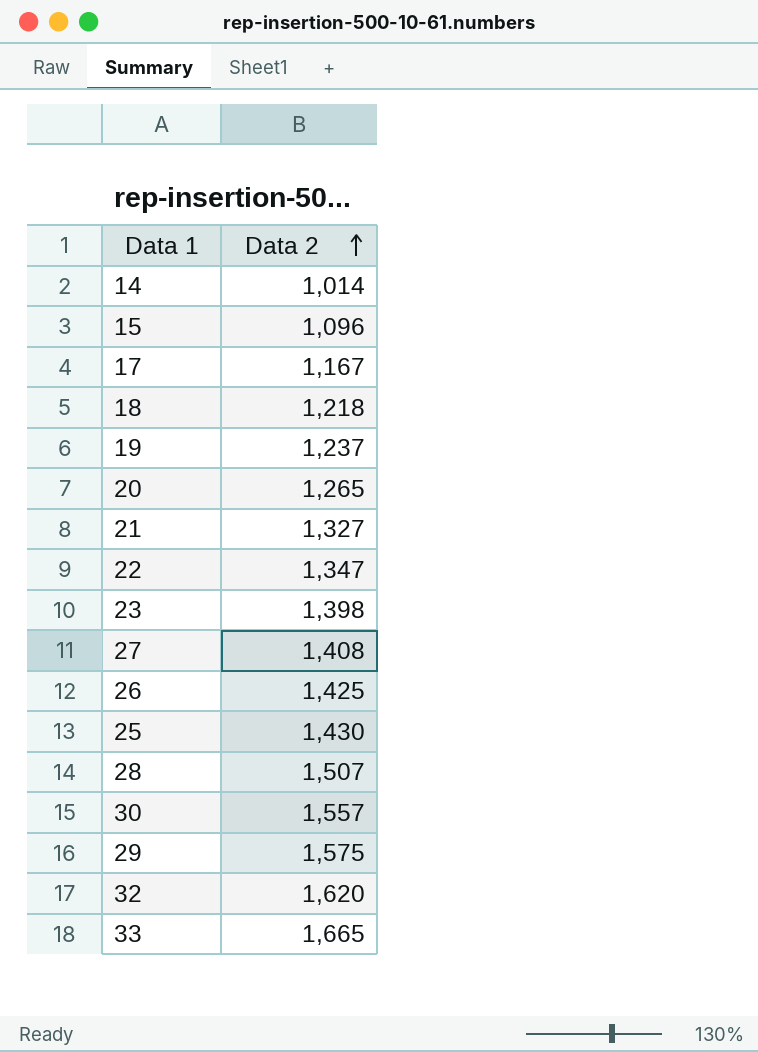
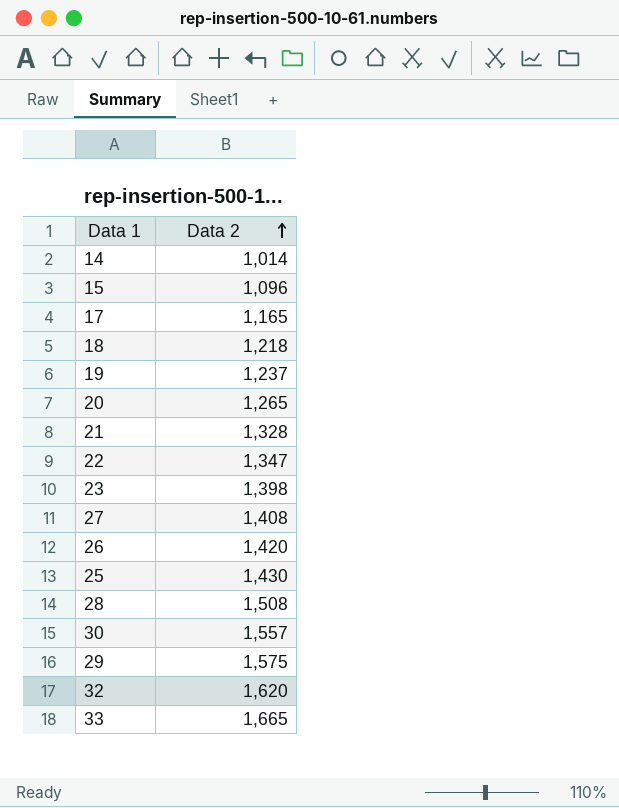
17 | Data 2: 1,167 -> 1,165
21 | Data 2: 1,327 -> 1,328
26 | Data 2: 1,425 -> 1,420
28 | Data 2: 1,507 -> 1,508

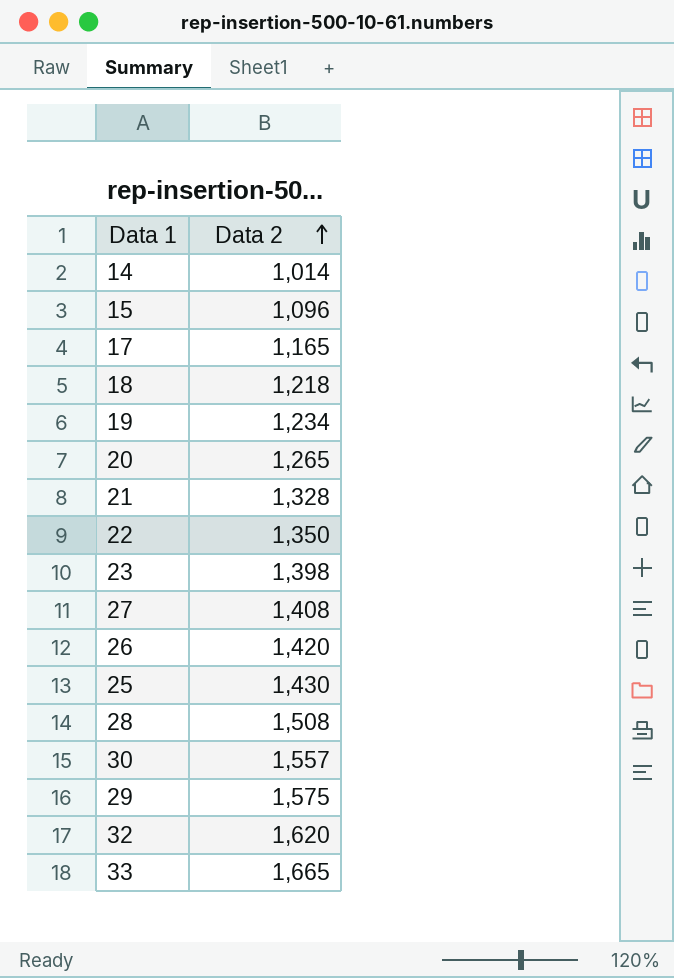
19 | Data 2: 1,237 -> 1,234
22 | Data 2: 1,347 -> 1,350

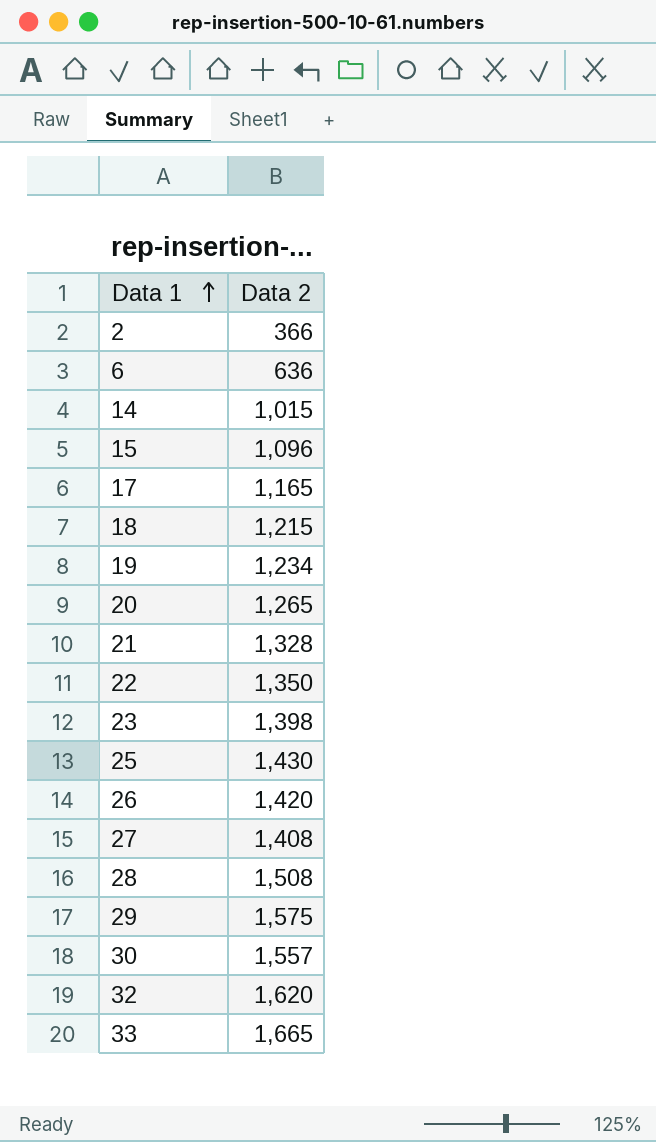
row order: Data 2 ascending -> Data 1 ascending
row 2: none -> 366
row 6: none -> 636
14 | Data 2: 1,014 -> 1,015
18 | Data 2: 1,218 -> 1,215

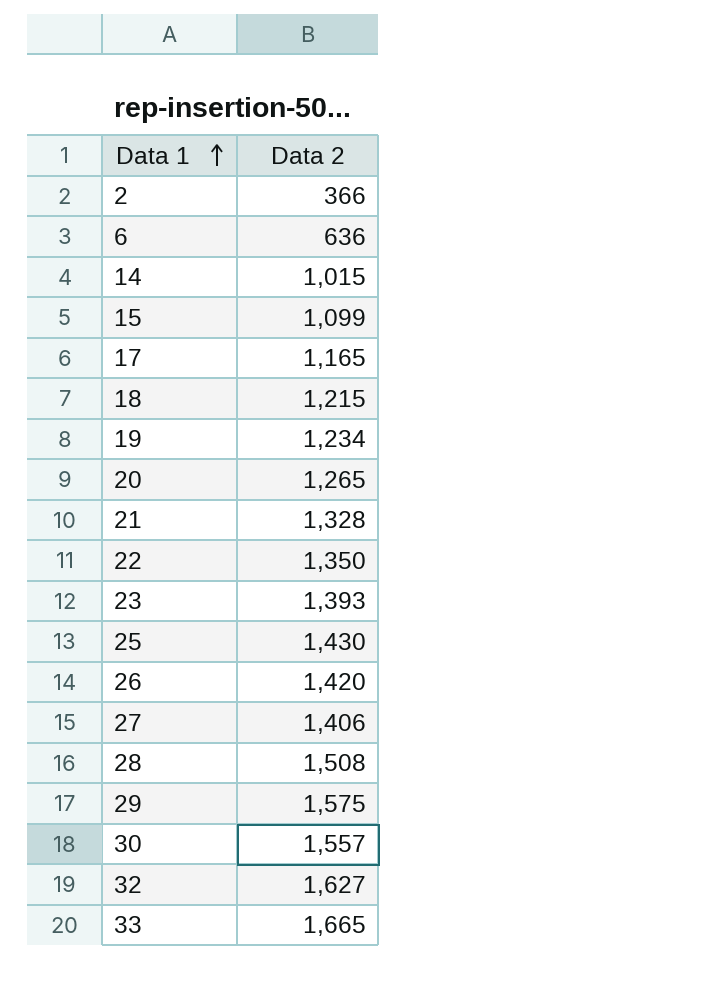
15 | Data 2: 1,096 -> 1,099
23 | Data 2: 1,398 -> 1,393
27 | Data 2: 1,408 -> 1,406
32 | Data 2: 1,620 -> 1,627

